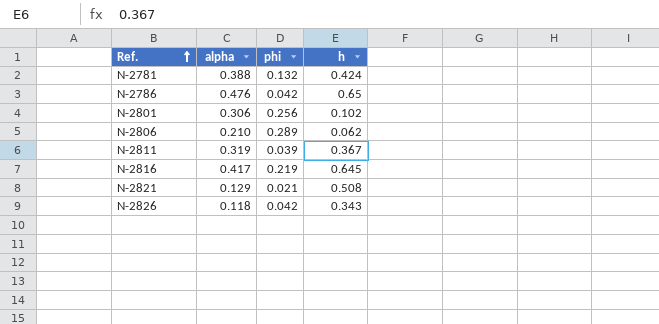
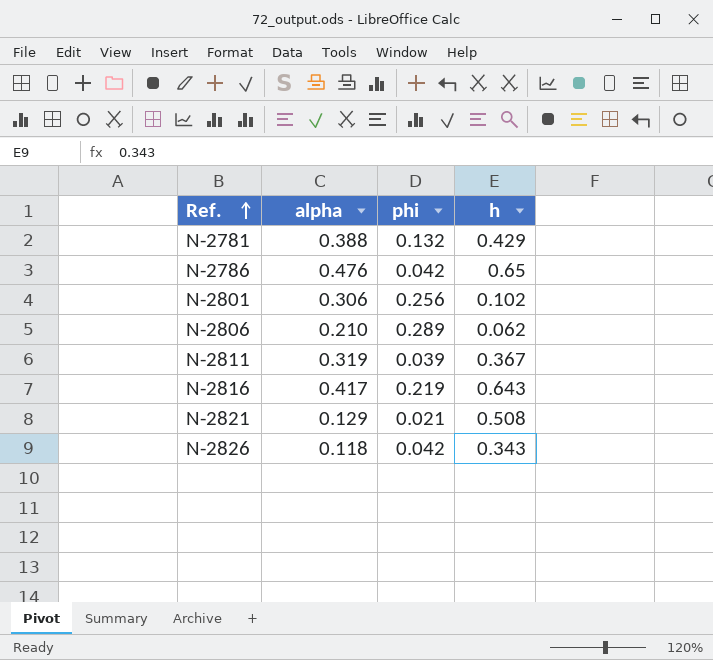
N-2781 | h: 0.424 -> 0.429
N-2816 | h: 0.645 -> 0.643

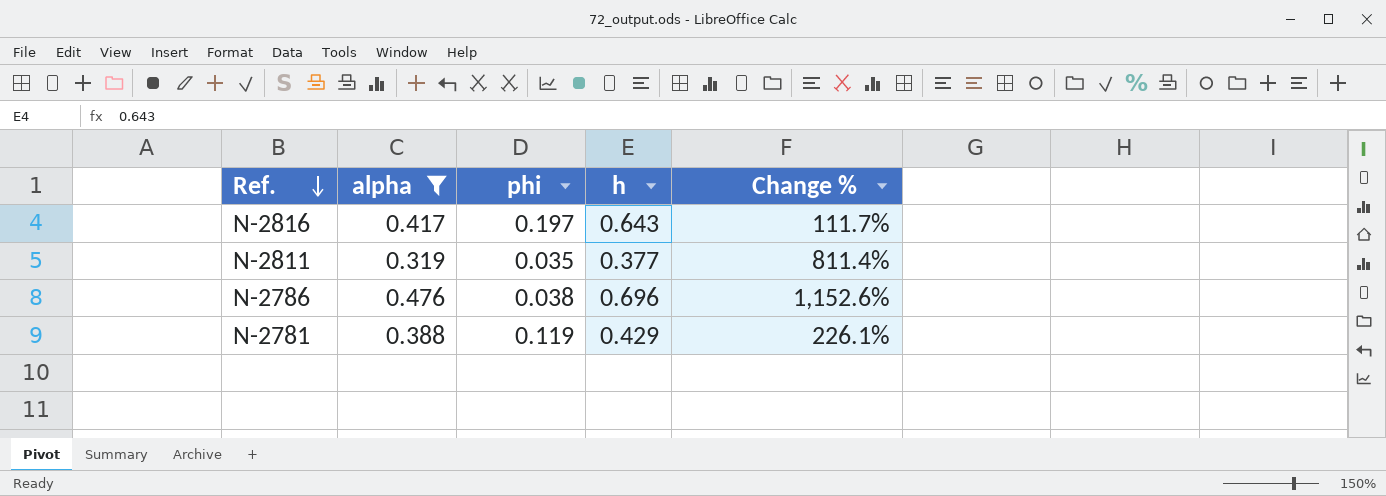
filter: none -> alpha >= 0.319
row order: Ref. ascending -> Ref. descending
column Change % | formula: none -> ([alpha] - [phi]) / [phi]
N-2816 | phi: 0.219 -> 0.197
N-2811 | phi: 0.039 -> 0.035
N-2811 | h: 0.367 -> 0.377
N-2786 | phi: 0.042 -> 0.038
N-2786 | h: 0.65 -> 0.696
N-2781 | phi: 0.132 -> 0.119

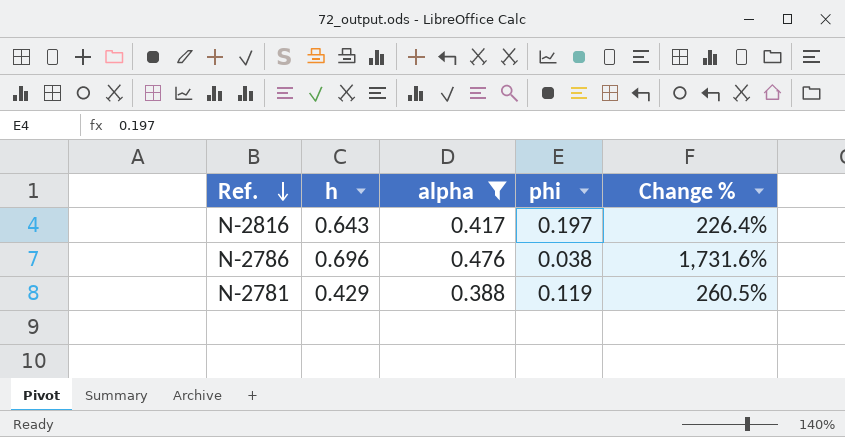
column h | position: 4 -> 2
column Change % | formula: ([alpha] - [phi]) / [phi] -> ([h] - [phi]) / [phi]
row N-2811: 0.319 | 0.035 | 0.377 | 811.4% -> none

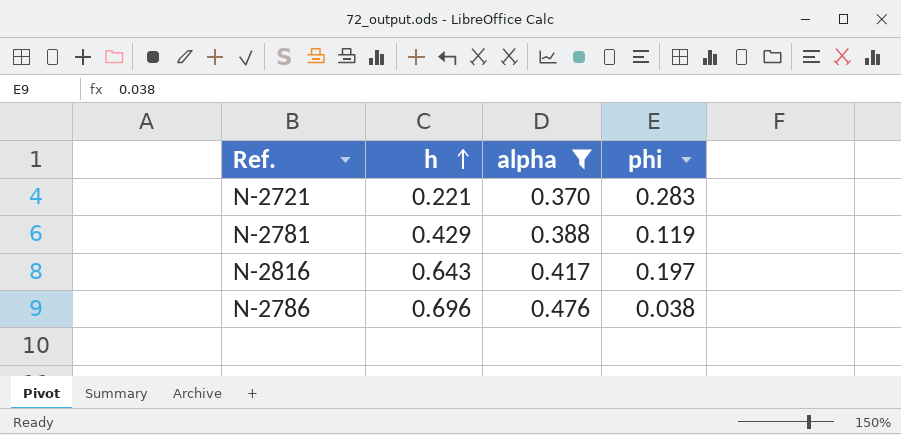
row order: Ref. descending -> h ascending
column Change % | formula: ([h] - [phi]) / [phi] -> none
row N-2721: none -> 0.221 | 0.370 | 0.283

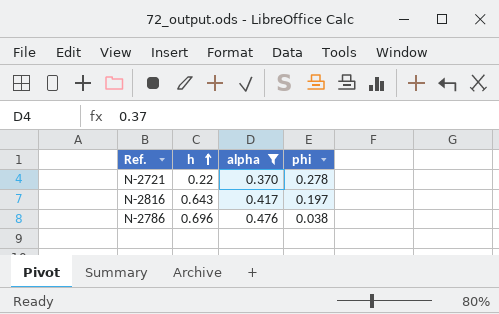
row N-2781: 0.429 | 0.388 | 0.119 -> none
N-2721 | h: 0.221 -> 0.22
N-2721 | phi: 0.283 -> 0.278

